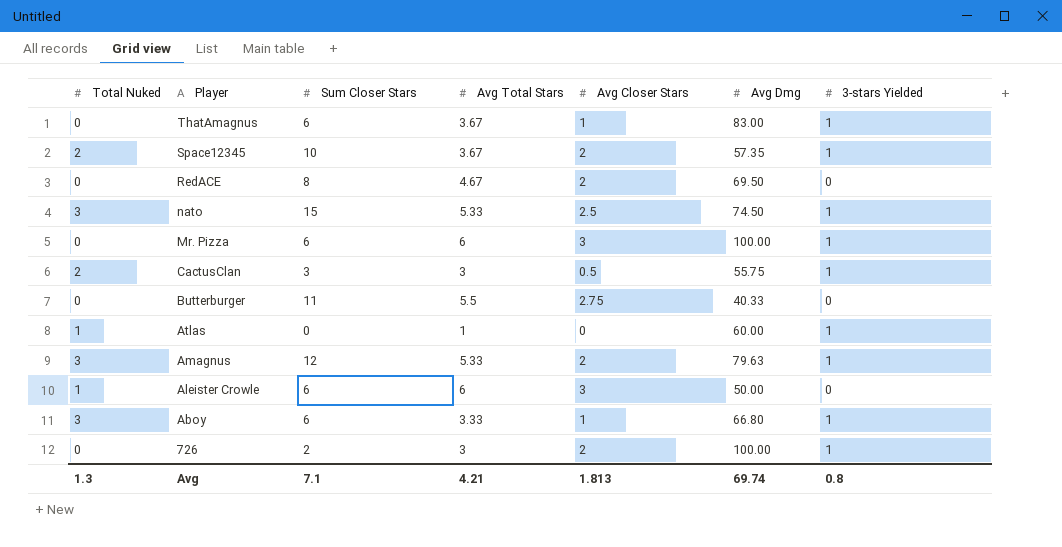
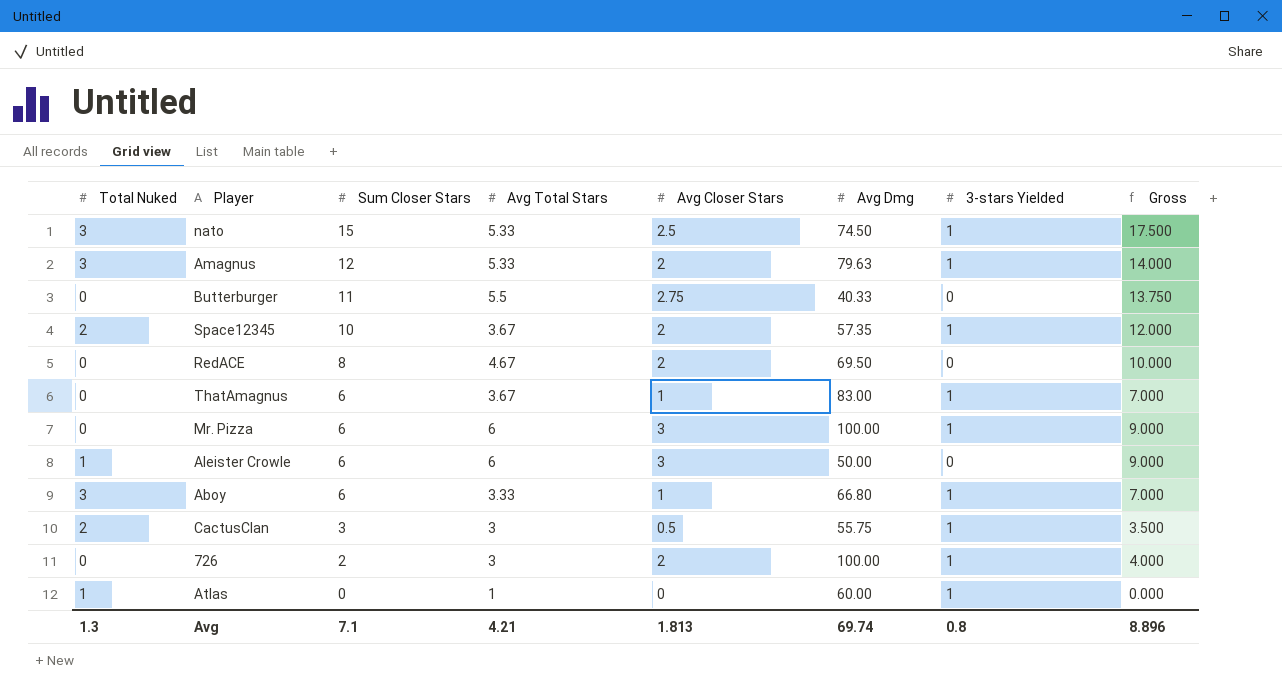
row order: Player descending -> Sum Closer Stars descending
column Gross | formula: none -> [Sum Closer Stars] + [Avg Closer Stars]

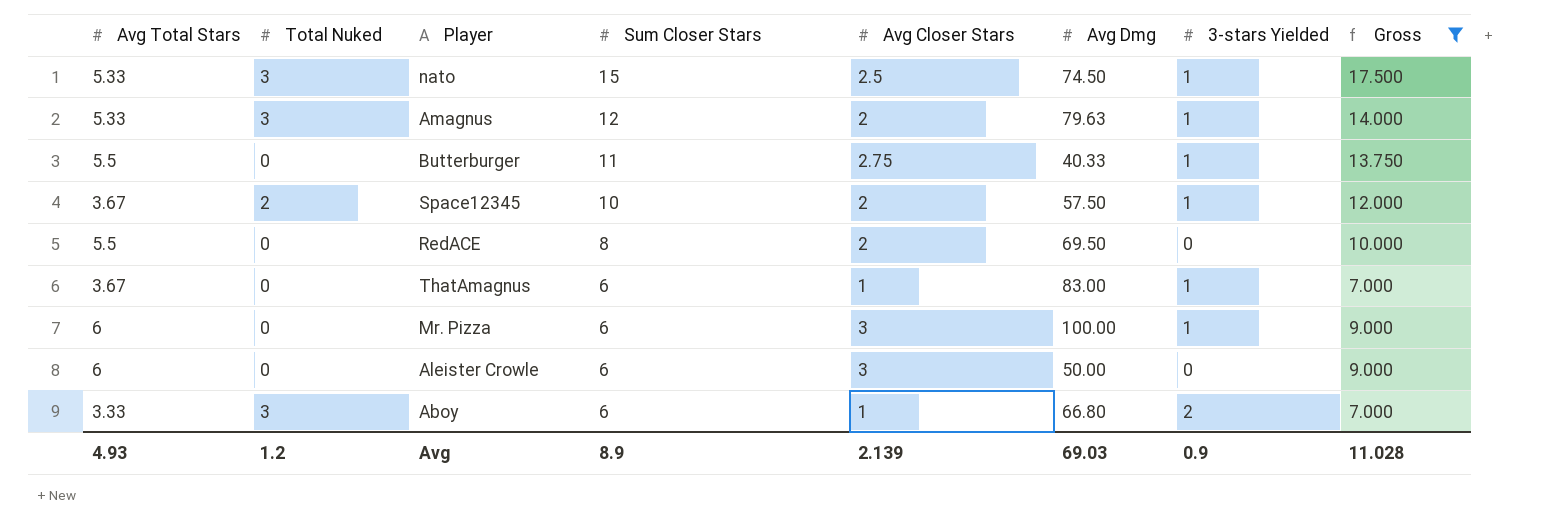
filter: none -> Gross >= 7.000
column Avg Total Stars | position: 4 -> 1
Butterburger | 3-stars Yielded: 0 -> 1
Space12345 | Avg Dmg: 57.35 -> 57.50
RedACE | Avg Total Stars: 4.67 -> 5.5
Aleister Crowle | Total Nuked: 1 -> 0
Aboy | 3-stars Yielded: 1 -> 2
Avg | Avg Total Stars: 4.21 -> 4.93
Avg | Total Nuked: 1.3 -> 1.2
Avg | Sum Closer Stars: 7.1 -> 8.9
Avg | Avg Closer Stars: 1.813 -> 2.139
Avg | Avg Dmg: 69.74 -> 69.03
Avg | 3-stars Yielded: 0.8 -> 0.9
Avg | Gross: 8.896 -> 11.028

